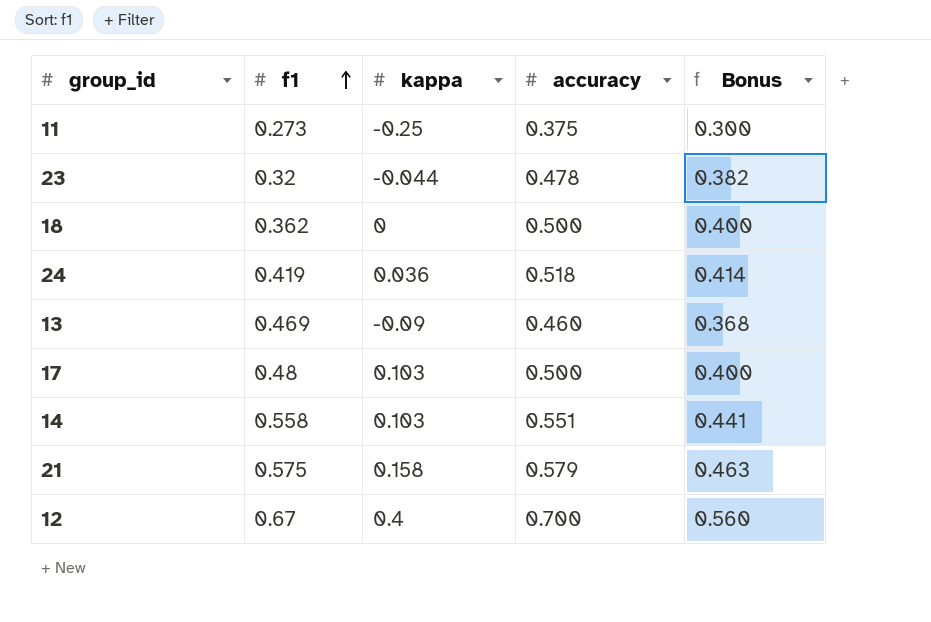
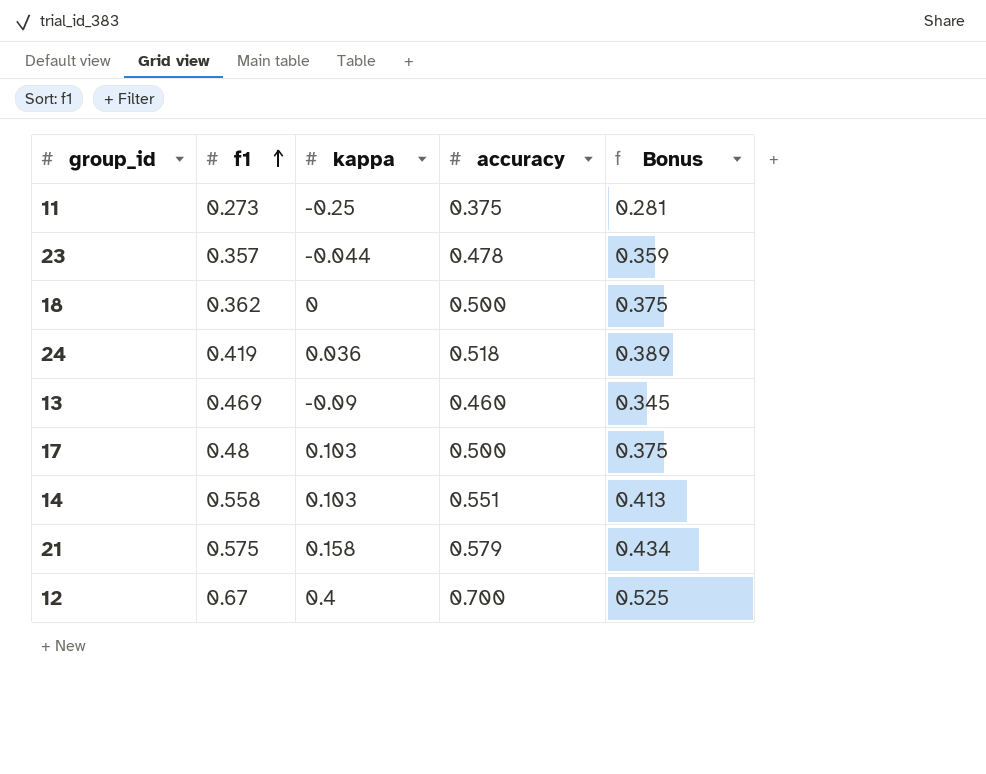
column Bonus | formula: [accuracy] * 0.8 -> [accuracy] * 0.75
23 | f1: 0.32 -> 0.357

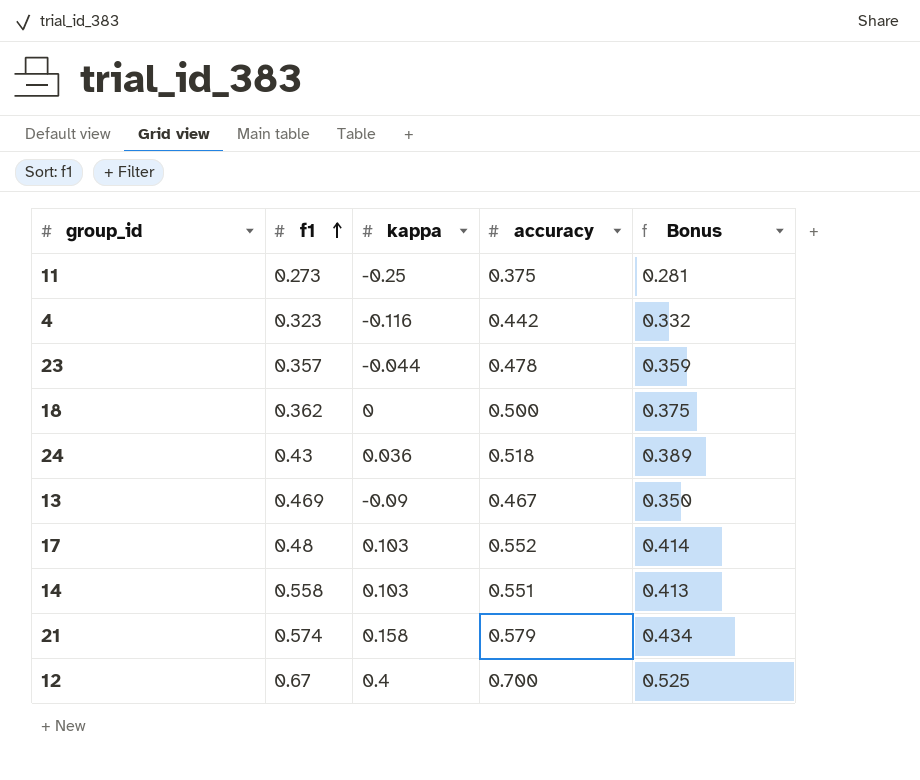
row 4: none -> 0.323 | -0.116 | 0.442 | 0.332
24 | f1: 0.419 -> 0.43
13 | accuracy: 0.460 -> 0.467
13 | Bonus: 0.345 -> 0.350
17 | accuracy: 0.500 -> 0.552
17 | Bonus: 0.375 -> 0.414
21 | f1: 0.575 -> 0.574

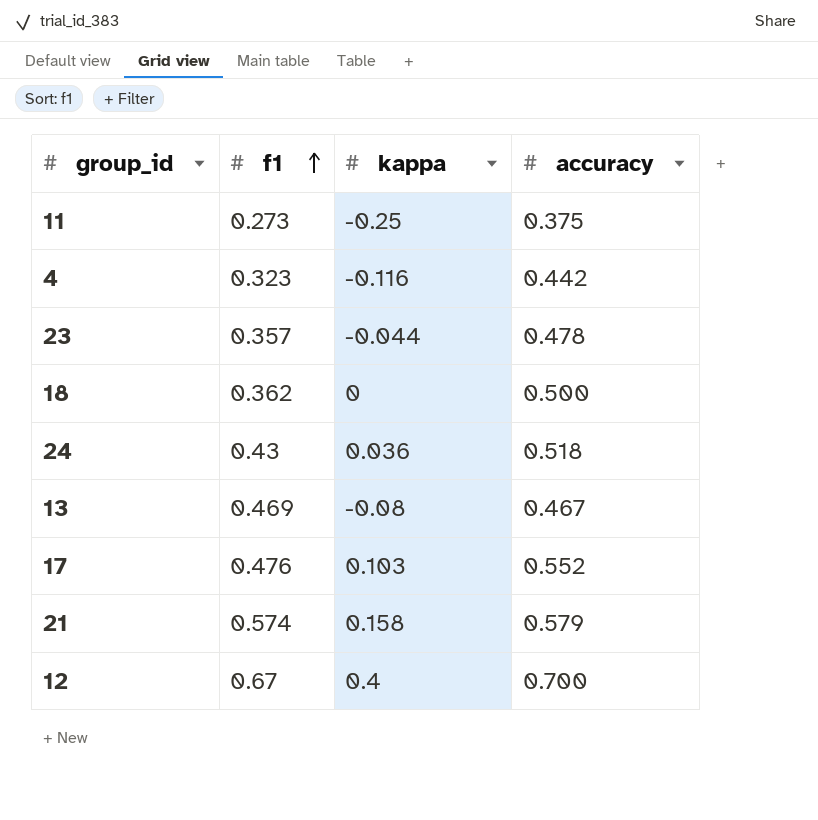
column Bonus | formula: [accuracy] * 0.75 -> none
row 14: 0.558 | 0.103 | 0.551 | 0.413 -> none
13 | kappa: -0.09 -> -0.08
17 | f1: 0.48 -> 0.476

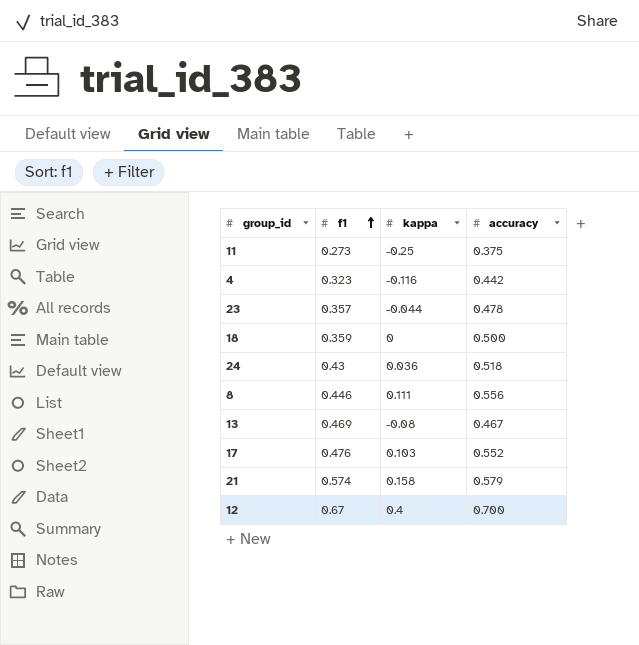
18 | f1: 0.362 -> 0.359
row 8: none -> 0.446 | 0.111 | 0.556

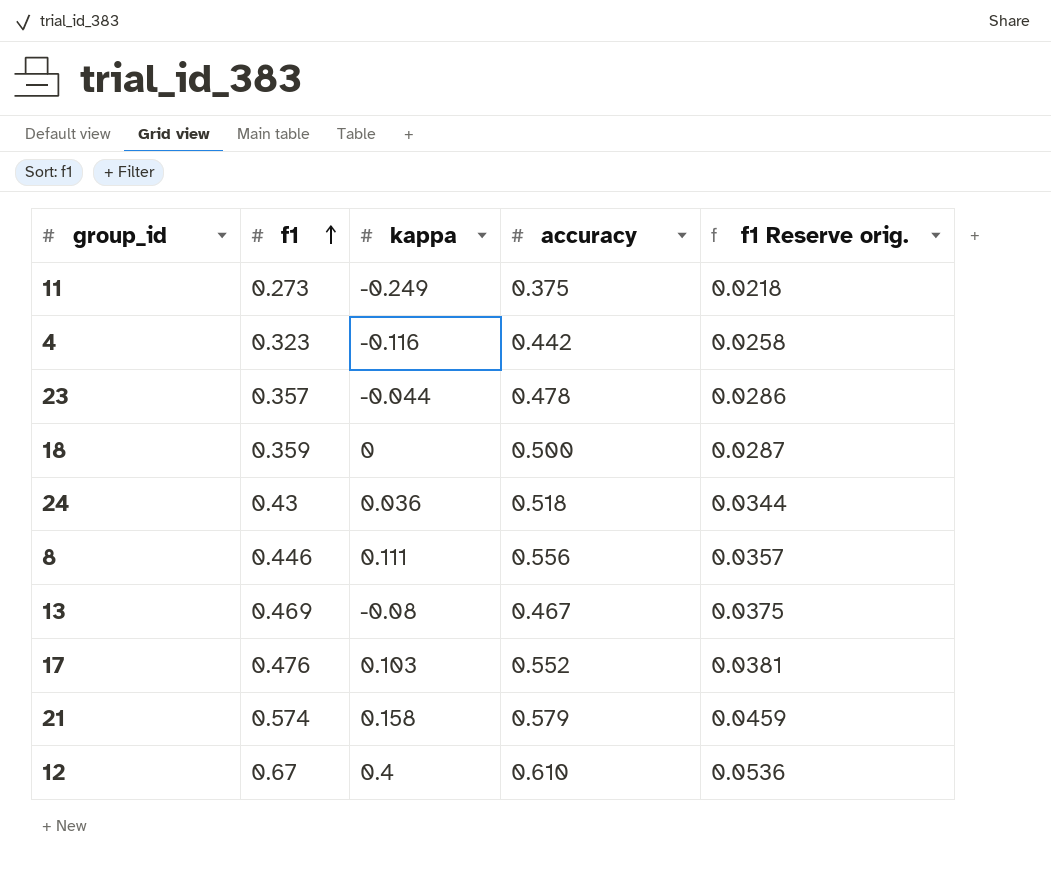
column f1 Reserve orig. | formula: none -> [f1] * 0.08
11 | kappa: -0.25 -> -0.249
12 | accuracy: 0.700 -> 0.610

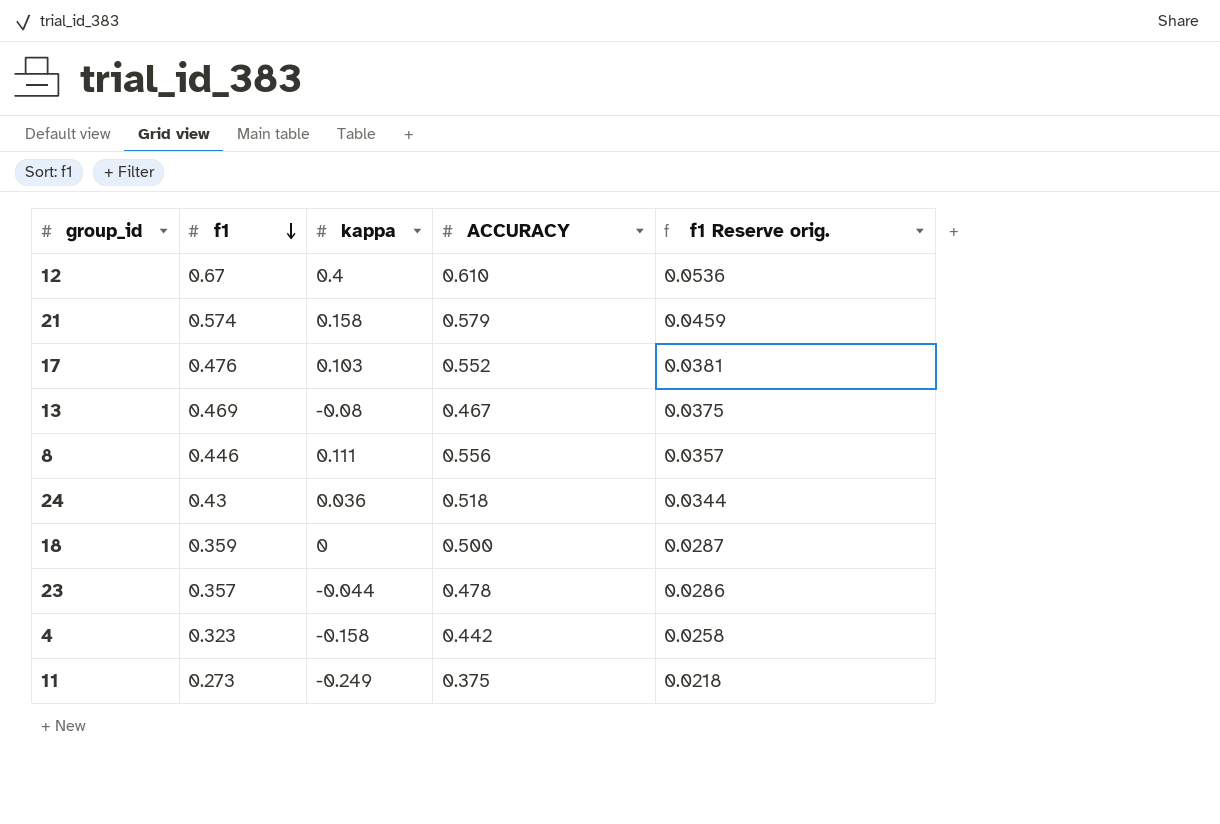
row order: f1 ascending -> f1 descending
column name: accuracy -> ACCURACY
4 | kappa: -0.116 -> -0.158

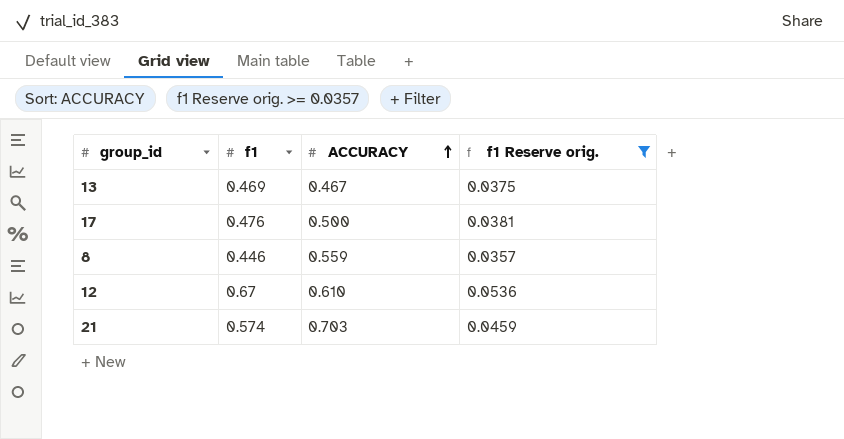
filter: none -> f1 Reserve orig. >= 0.0357
row order: f1 descending -> ACCURACY ascending
column kappa | position: 3 -> none
17 | ACCURACY: 0.552 -> 0.500
8 | ACCURACY: 0.556 -> 0.559
21 | ACCURACY: 0.579 -> 0.703

